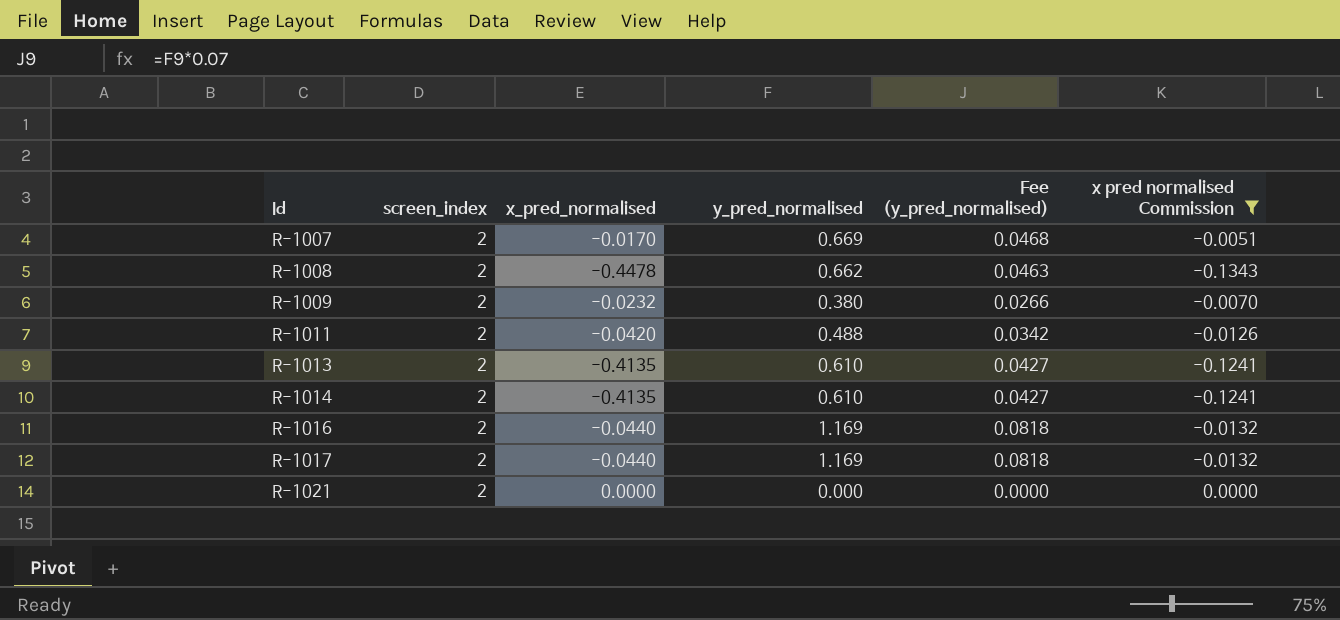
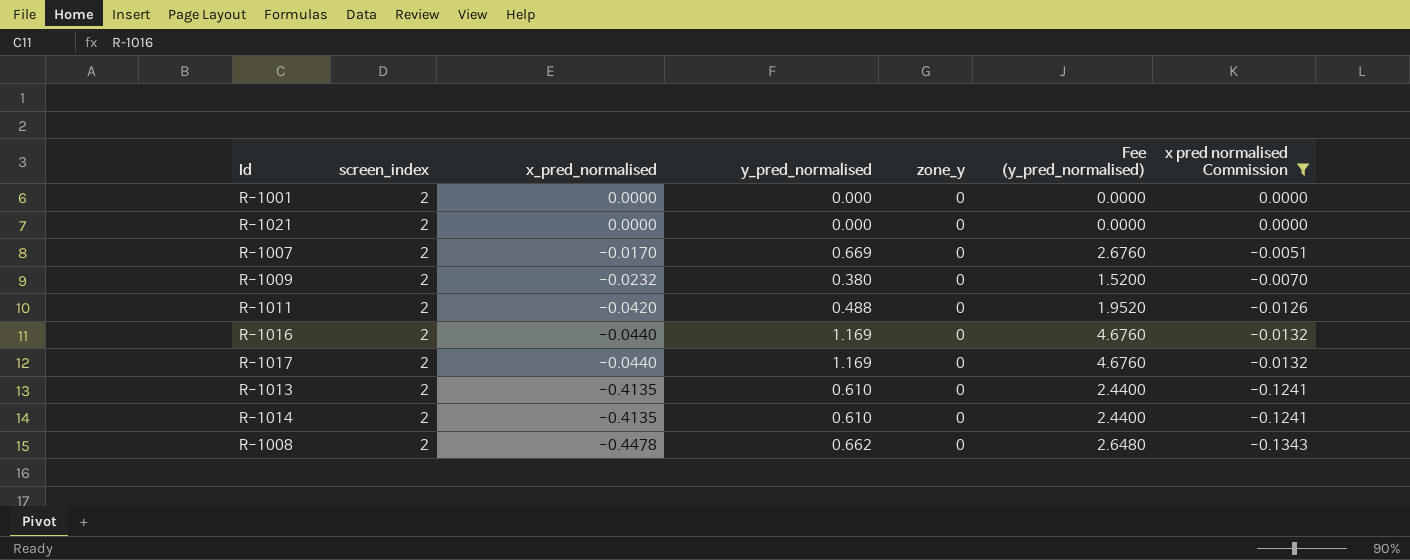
row order: Id ascending -> x_pred_normalised descending
column zone_y | position: none -> 5
column Fee (y_pred_normalised) | formula: [y_pred_normalised] * 0.07 -> [y_pred_normalised] * 4
row R-1001: none -> 2 | 0.0000 | 0.000 | 0 | 0.0000 | 0.0000

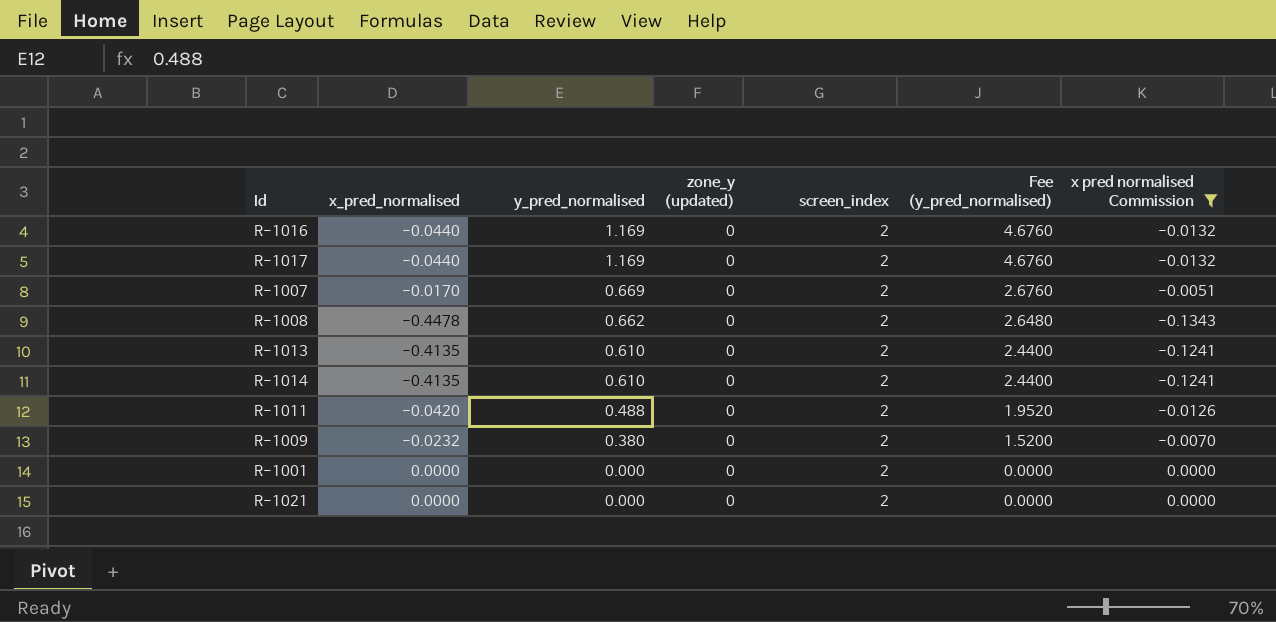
row order: x_pred_normalised descending -> y_pred_normalised descending
column name: zone_y -> zone_y (updated)
column screen_index | position: 2 -> 5

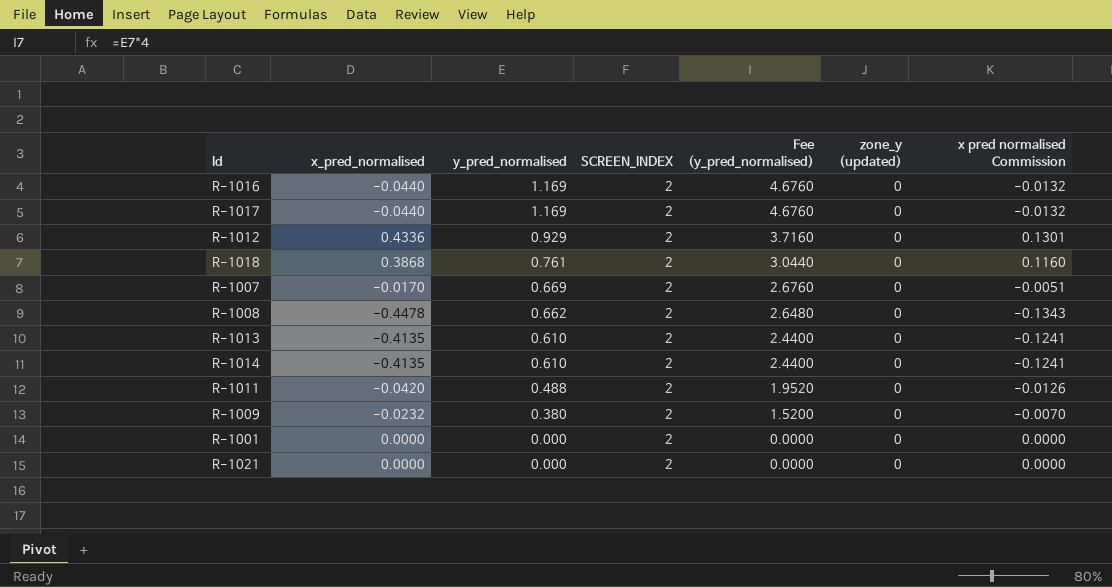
filter: x pred normalised Commission <= 0.0000 -> none
column name: screen_index -> SCREEN_INDEX
column zone_y (updated) | position: 4 -> 6

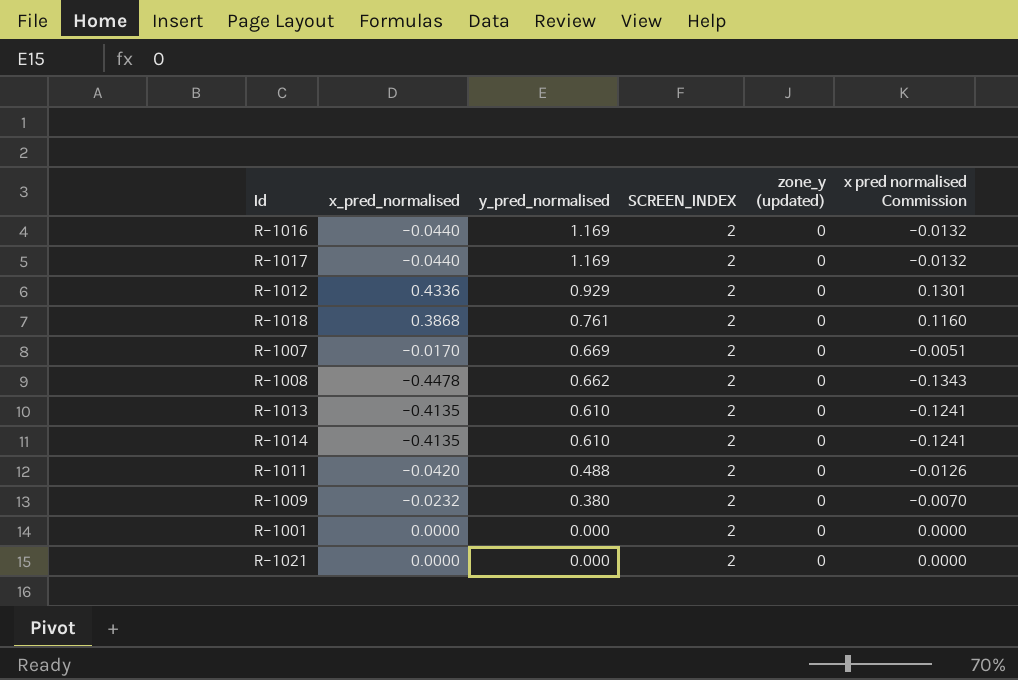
column Fee (y_pred_normalised) | formula: [y_pred_normalised] * 4 -> none

